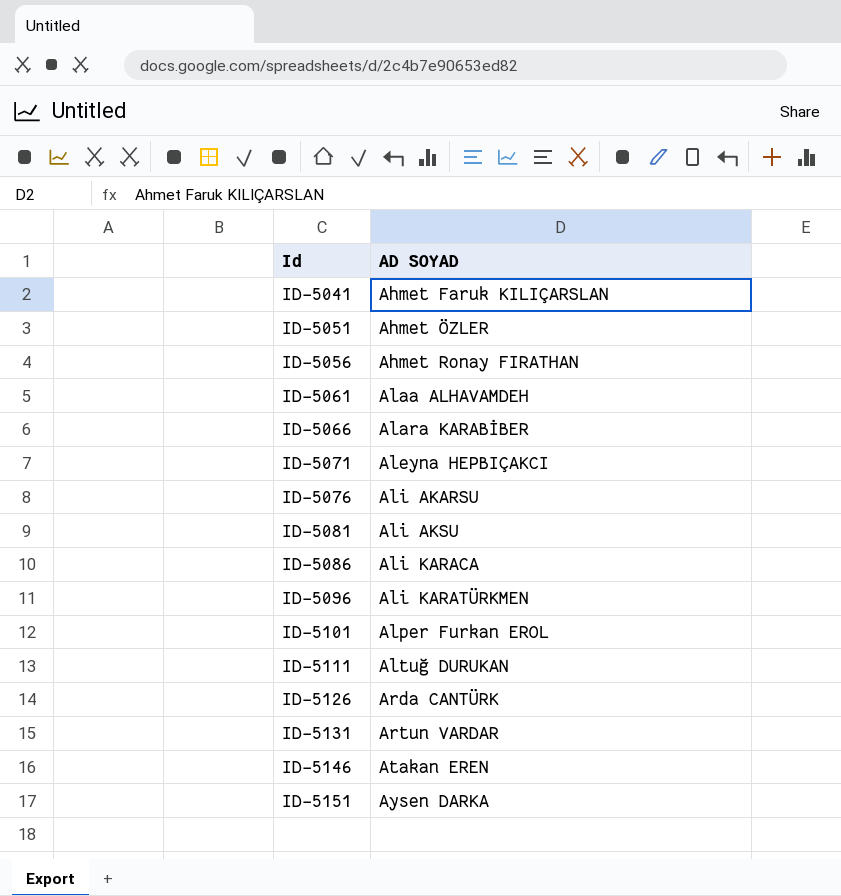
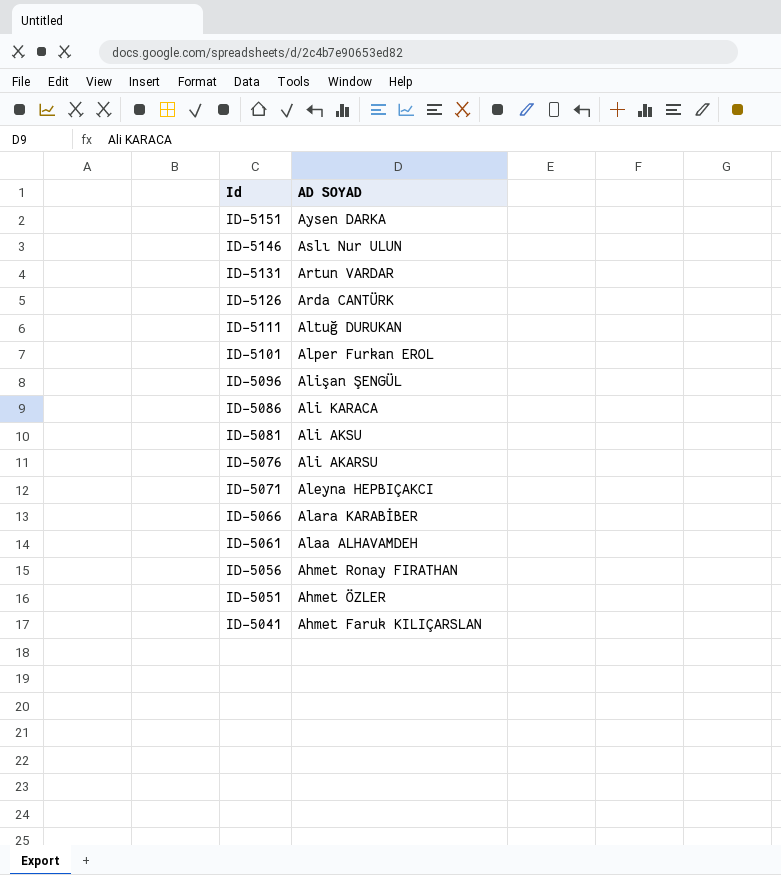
row order: Id ascending -> Id descending
ID-5146 | AD SOYAD: Atakan EREN -> Aslı Nur ULUN
ID-5096 | AD SOYAD: Ali KARATÜRKMEN -> Alişan ŞENGÜL

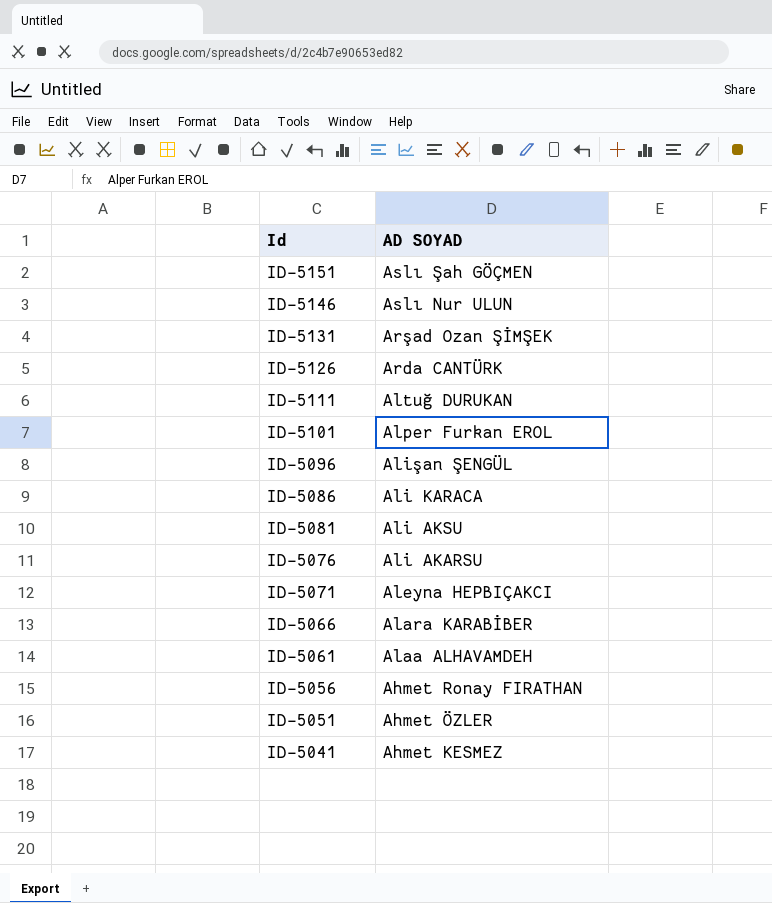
ID-5151 | AD SOYAD: Aysen DARKA -> Aslı Şah GÖÇMEN
ID-5131 | AD SOYAD: Artun VARDAR -> Arşad Ozan ŞİMŞEK
ID-5041 | AD SOYAD: Ahmet Faruk KILIÇARSLAN -> Ahmet KESMEZ

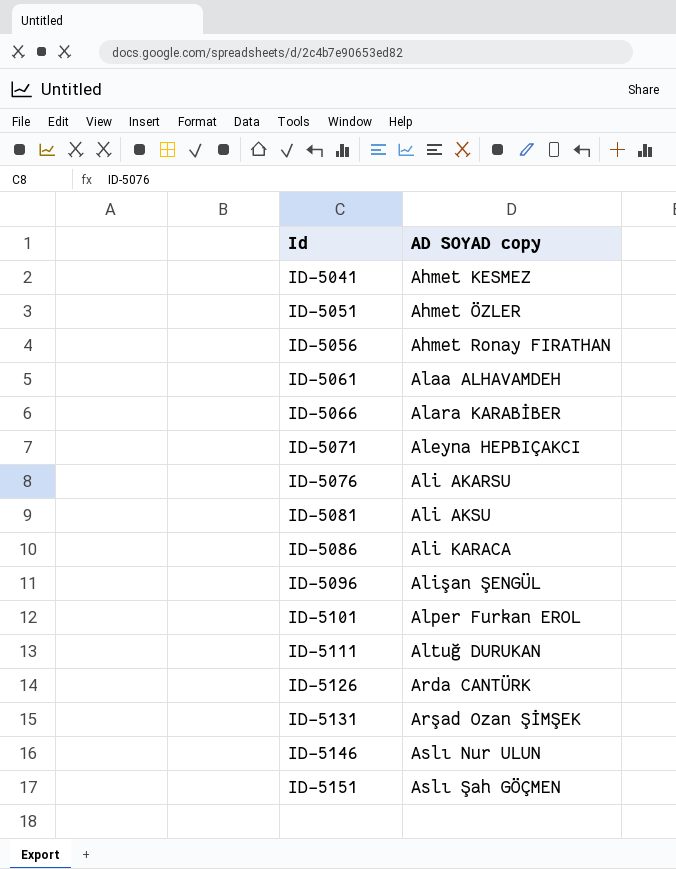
row order: Id descending -> Id ascending
column name: AD SOYAD -> AD SOYAD copy

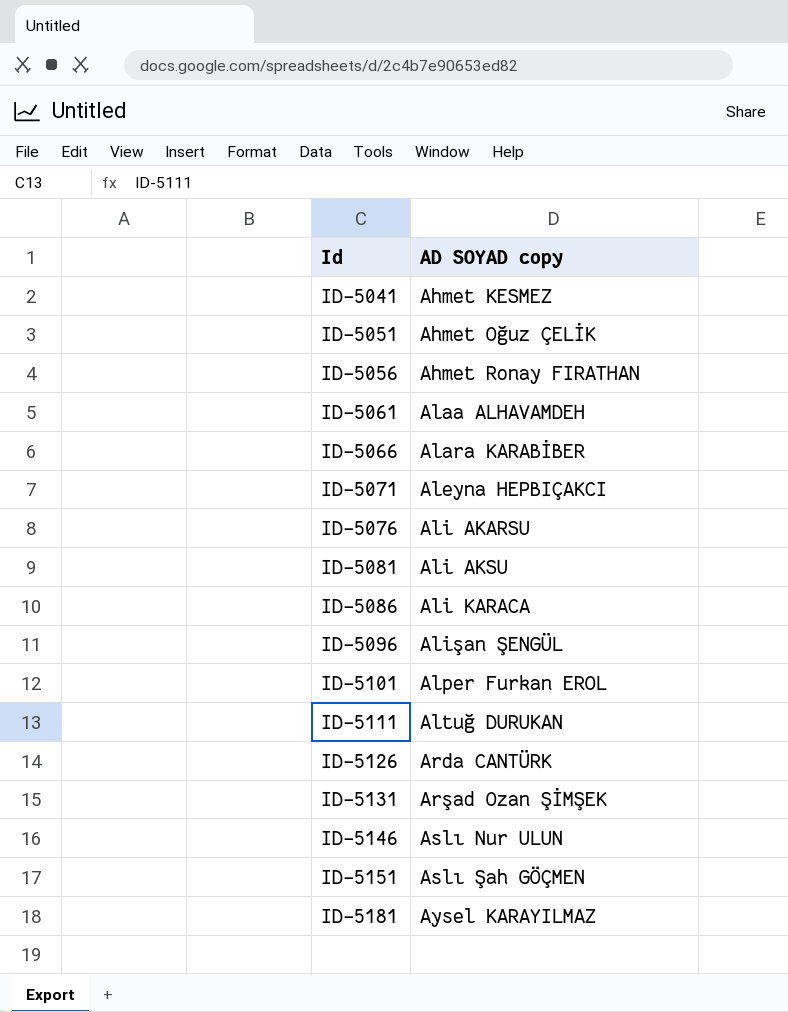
ID-5051 | AD SOYAD copy: Ahmet ÖZLER -> Ahmet Oğuz ÇELİK
row ID-5181: none -> Aysel KARAYILMAZ

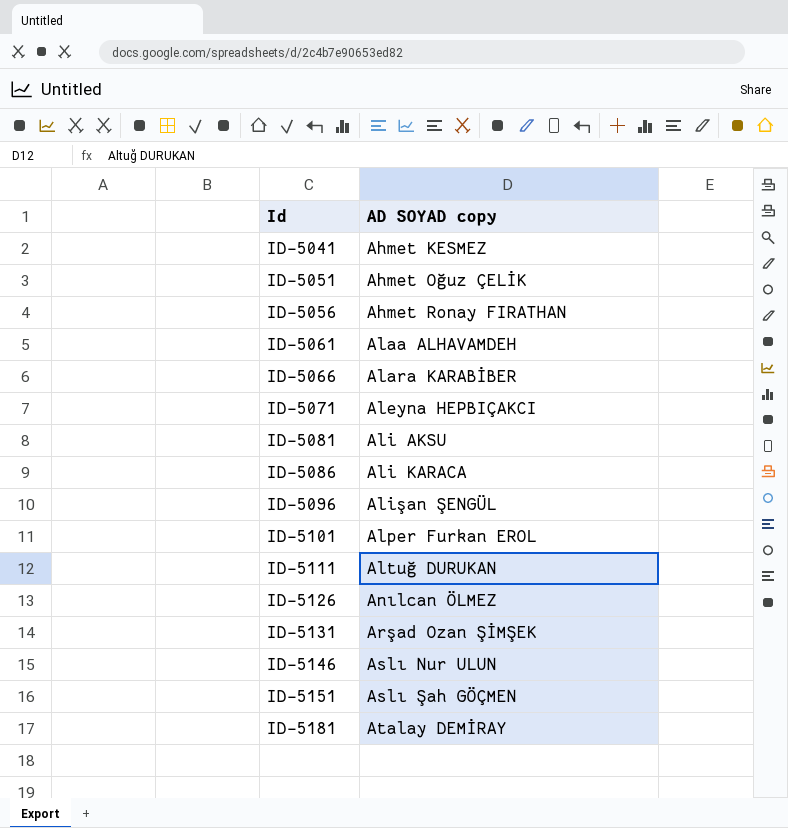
row ID-5076: Ali AKARSU -> none
ID-5126 | AD SOYAD copy: Arda CANTÜRK -> Anılcan ÖLMEZ
ID-5181 | AD SOYAD copy: Aysel KARAYILMAZ -> Atalay DEMİRAY

